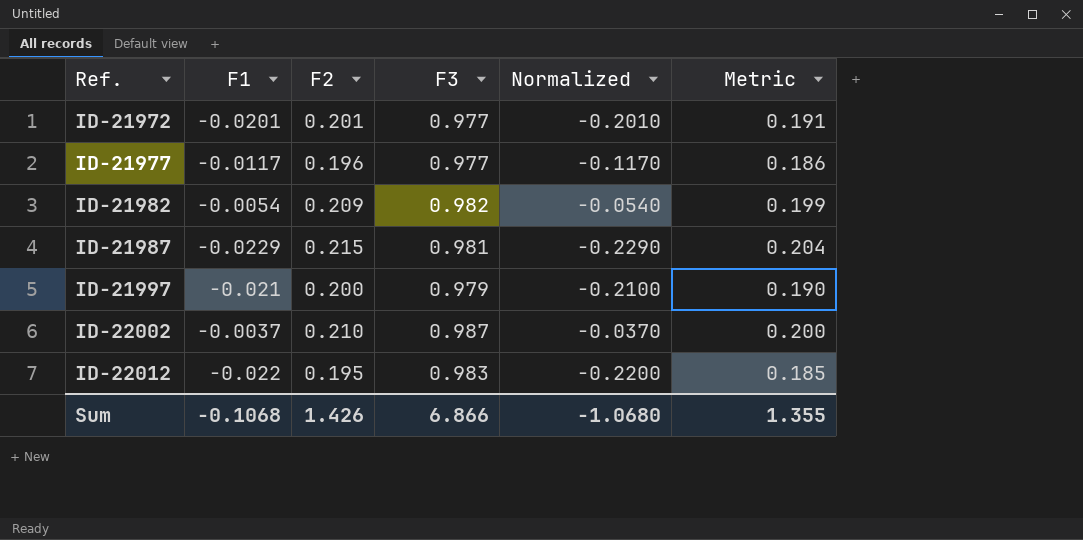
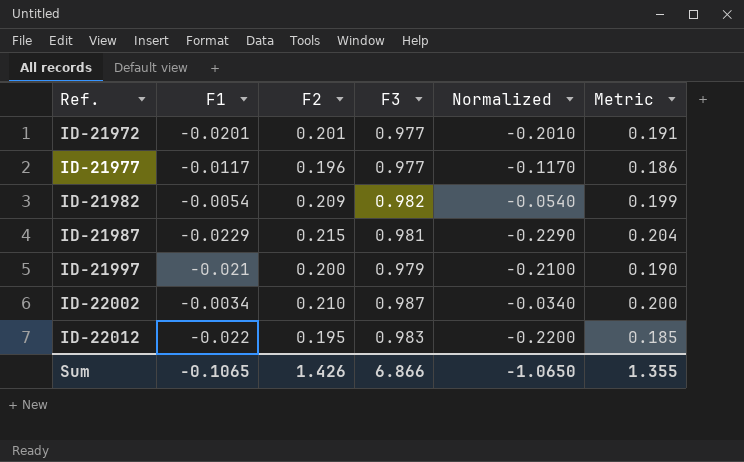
ID-22002 | F1: -0.0037 -> -0.0034
ID-22002 | Normalized: -0.0370 -> -0.0340
Sum | F1: -0.1068 -> -0.1065
Sum | Normalized: -1.0680 -> -1.0650

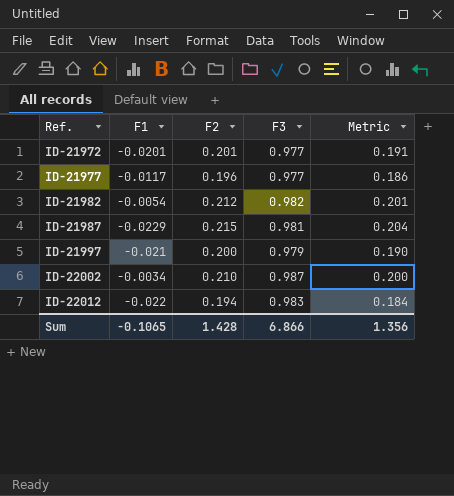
column Normalized | formula: [F1] * 10 -> none
ID-21982 | F2: 0.209 -> 0.212
ID-21982 | Metric: 0.199 -> 0.201
ID-22012 | F2: 0.195 -> 0.194
ID-22012 | Metric: 0.185 -> 0.184
Sum | F2: 1.426 -> 1.428
Sum | Metric: 1.355 -> 1.356

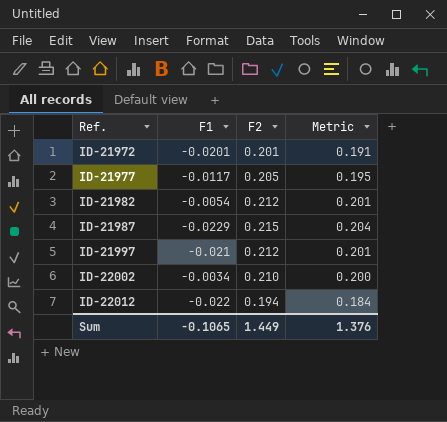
column F3 | position: 4 -> none
ID-21977 | F2: 0.196 -> 0.205
ID-21977 | Metric: 0.186 -> 0.195
ID-21997 | F2: 0.200 -> 0.212
ID-21997 | Metric: 0.190 -> 0.201
Sum | F2: 1.428 -> 1.449
Sum | Metric: 1.356 -> 1.376

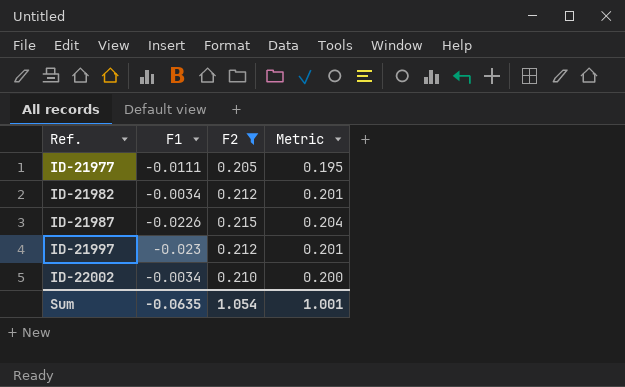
filter: none -> F2 >= 0.205
ID-21977 | F1: -0.0117 -> -0.0111
ID-21982 | F1: -0.0054 -> -0.0034
ID-21987 | F1: -0.0229 -> -0.0226
ID-21997 | F1: -0.021 -> -0.023
Sum | F1: -0.1065 -> -0.0635
Sum | F2: 1.449 -> 1.054
Sum | Metric: 1.376 -> 1.001

